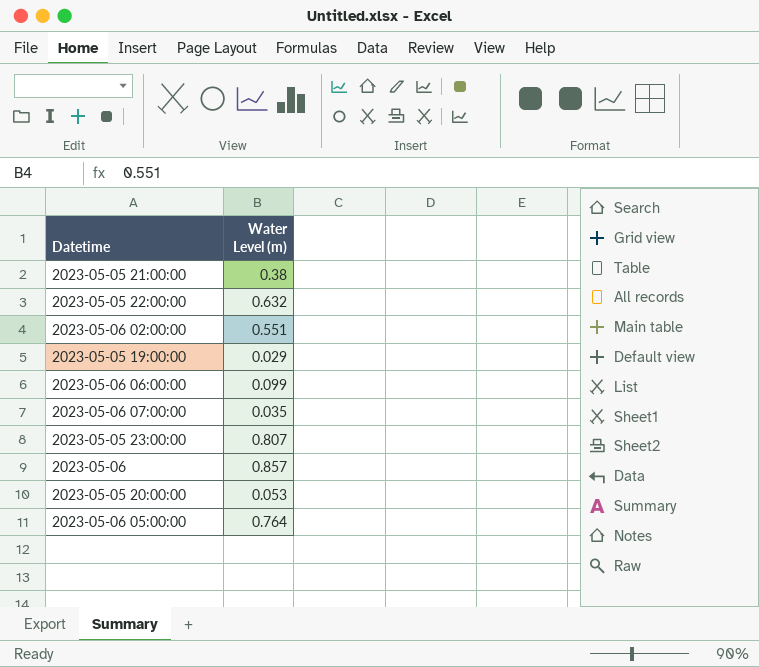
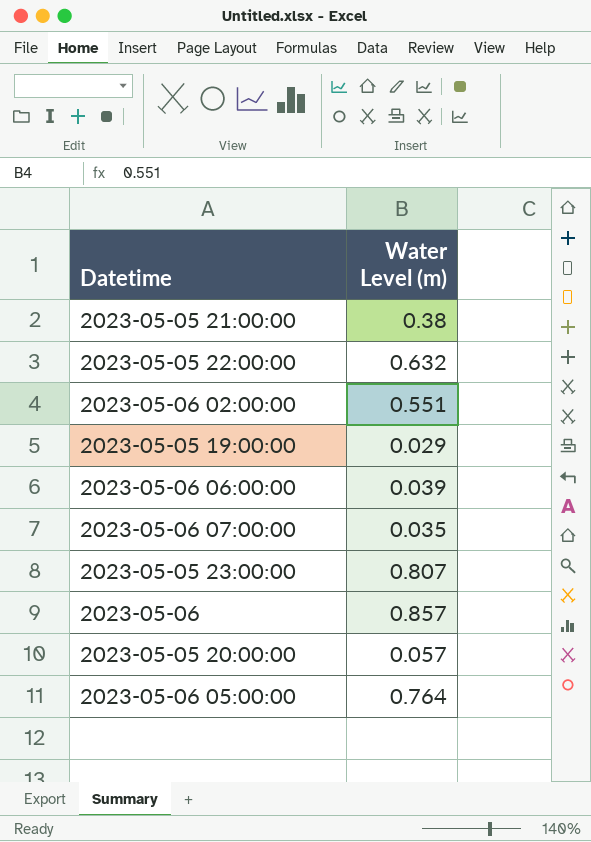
2023-05-06 06:00:00 | Water Level (m): 0.099 -> 0.039
2023-05-05 20:00:00 | Water Level (m): 0.053 -> 0.057

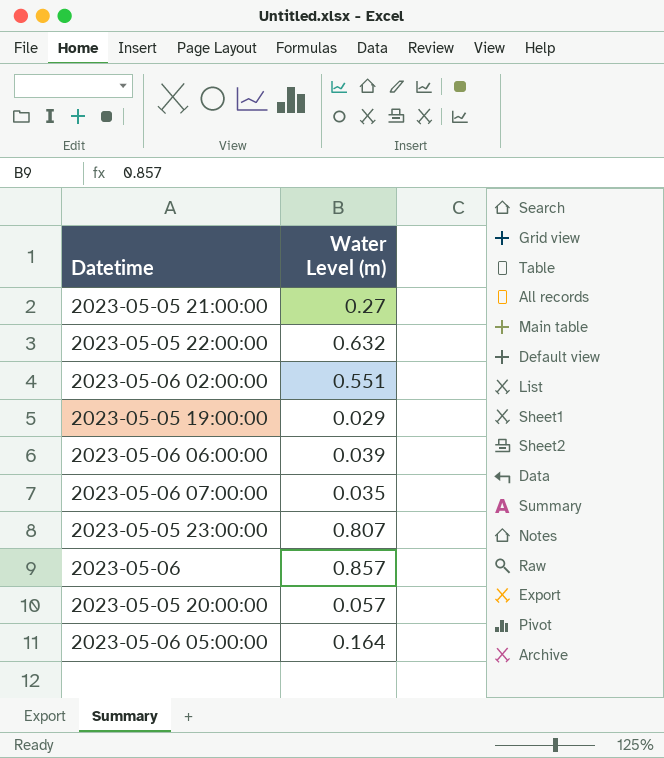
2023-05-05 21:00:00 | Water Level (m): 0.38 -> 0.27
2023-05-06 05:00:00 | Water Level (m): 0.764 -> 0.164

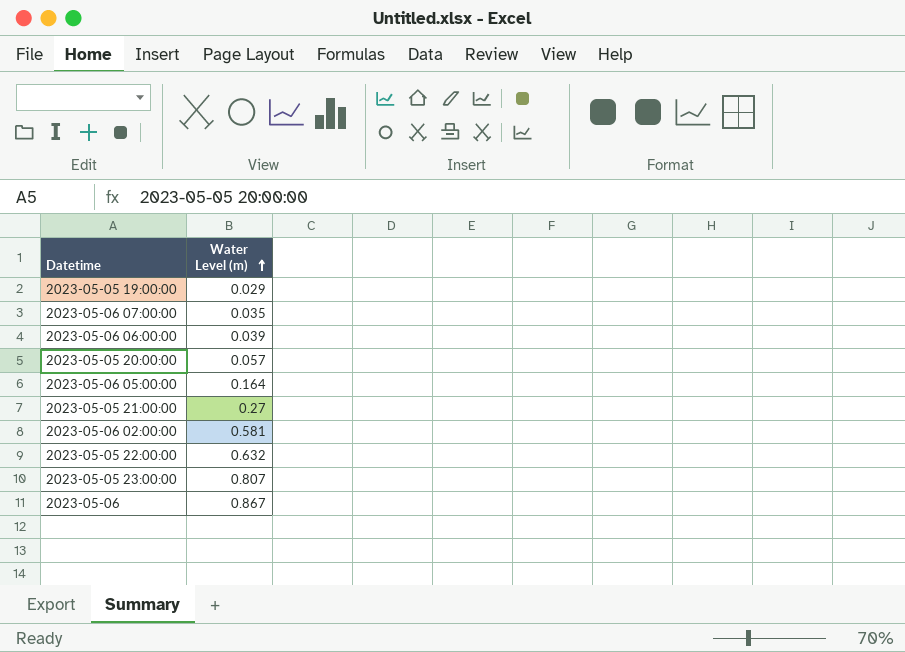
row order: none -> Water Level (m) ascending
2023-05-06 02:00:00 | Water Level (m): 0.551 -> 0.581
2023-05-06 | Water Level (m): 0.857 -> 0.867

